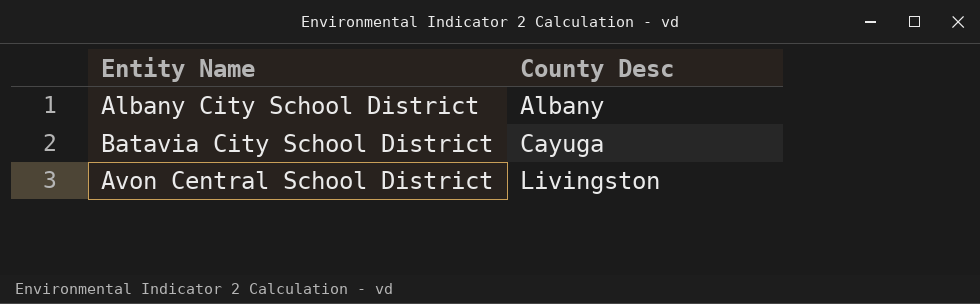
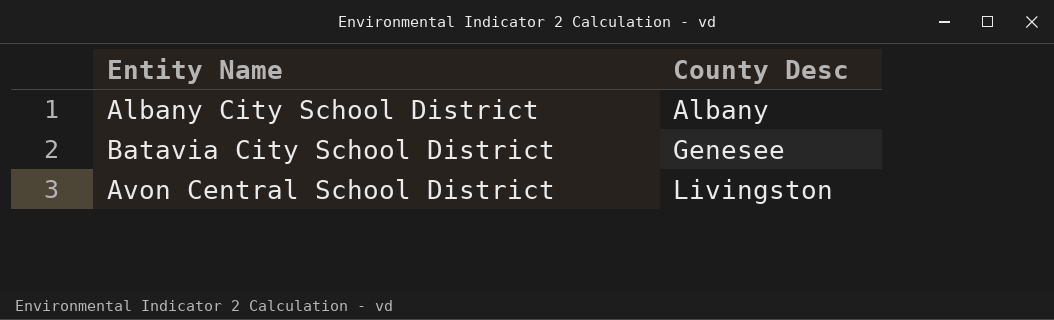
Batavia City School District | County Desc: Cayuga -> Genesee

